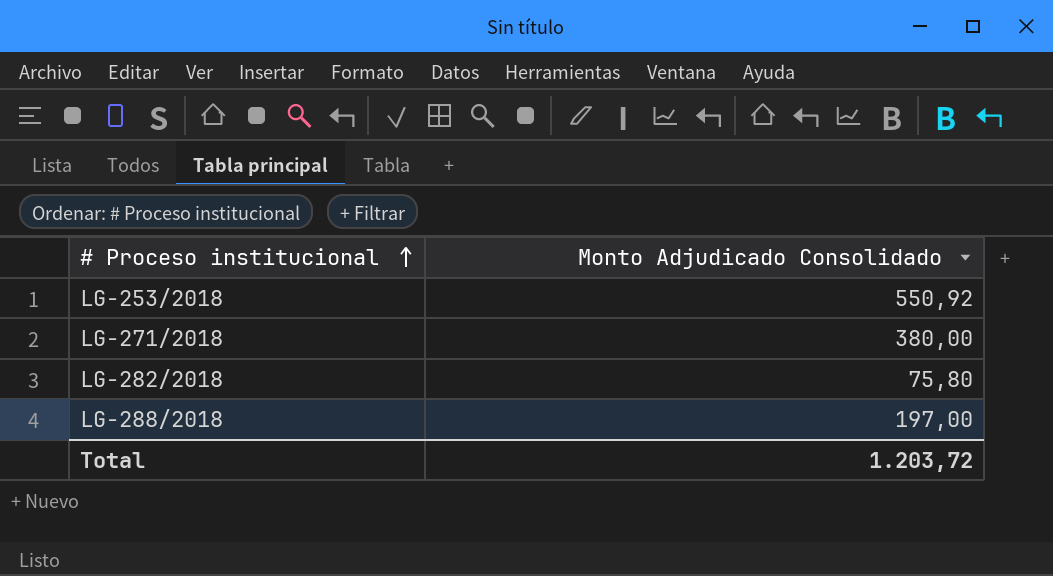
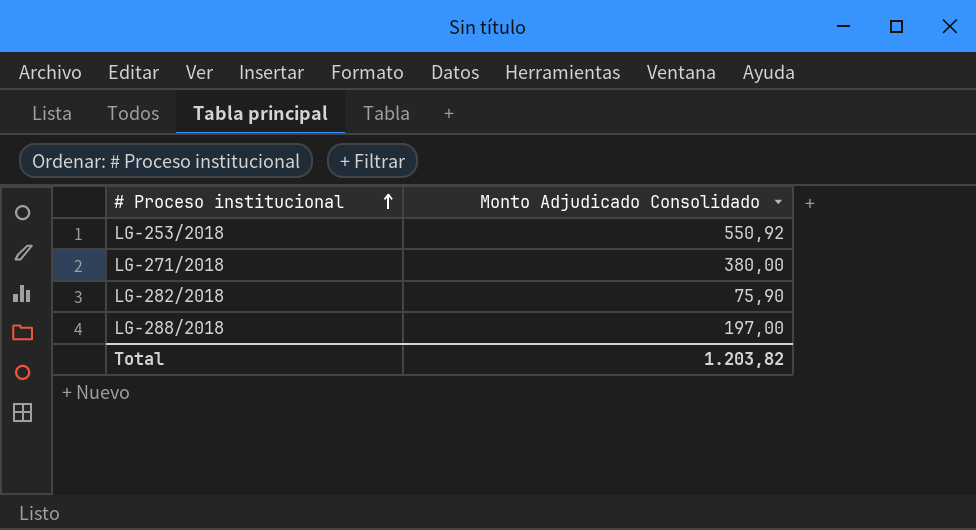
LG-282/2018 | Monto Adjudicado Consolidado: 75,80 -> 75,90
Total | Monto Adjudicado Consolidado: 1.203,72 -> 1.203,82

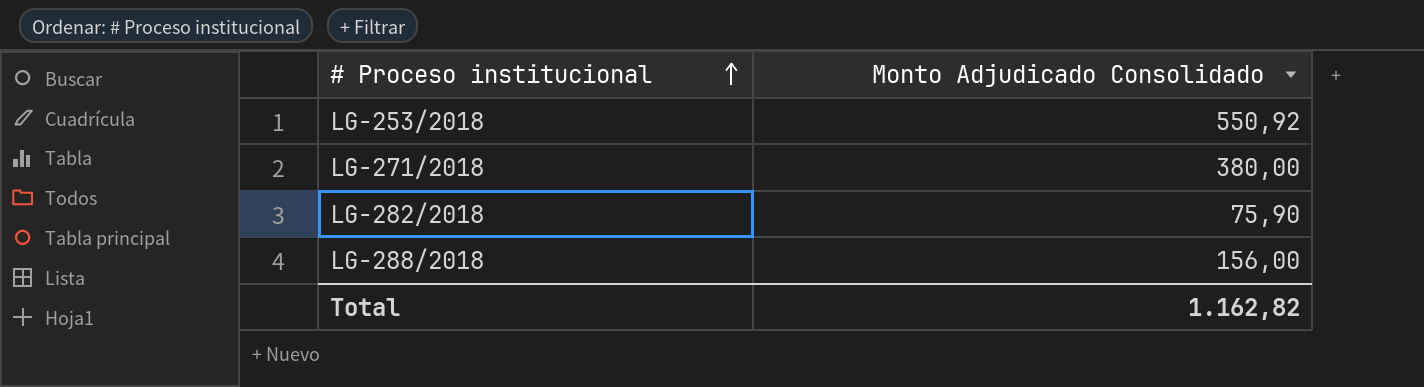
LG-288/2018 | Monto Adjudicado Consolidado: 197,00 -> 156,00
Total | Monto Adjudicado Consolidado: 1.203,82 -> 1.162,82

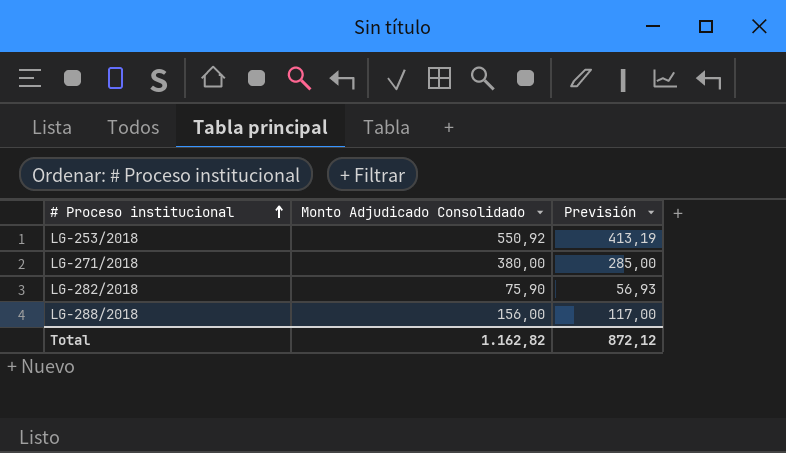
column Previsión | formula: none -> [Monto Adjudicado Consolidado] * 0,75

